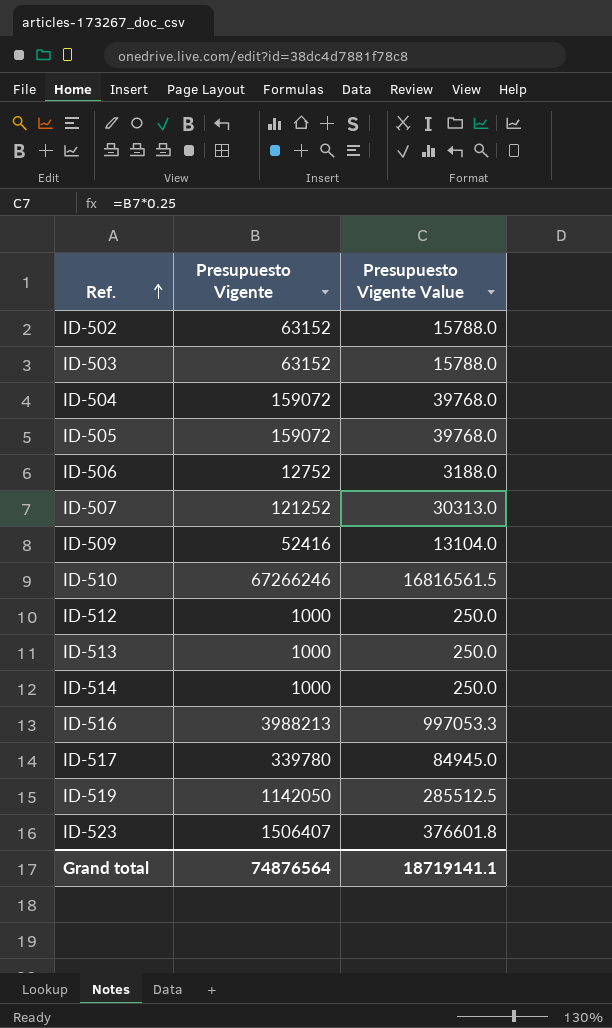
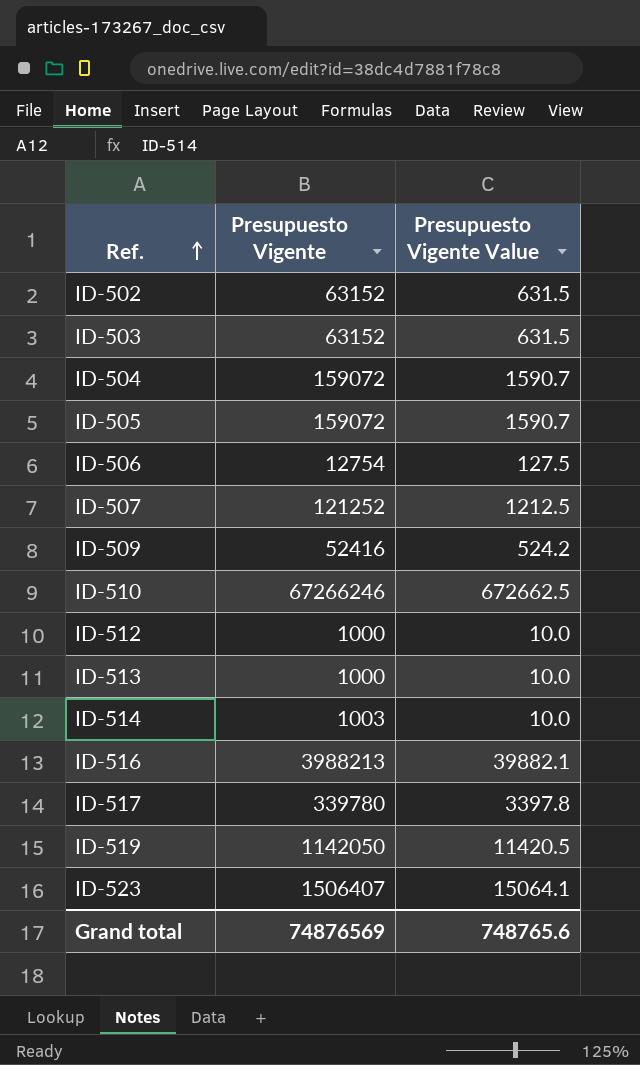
column Presupuesto Vigente Value | formula: [Presupuesto Vigente] * 0.25 -> [Presupuesto Vigente] * 0.01
ID-506 | Presupuesto Vigente: 12752 -> 12754
ID-514 | Presupuesto Vigente: 1000 -> 1003
Grand total | Presupuesto Vigente: 74876564 -> 74876569
Grand total | Presupuesto Vigente Value: 18719141.1 -> 748765.6

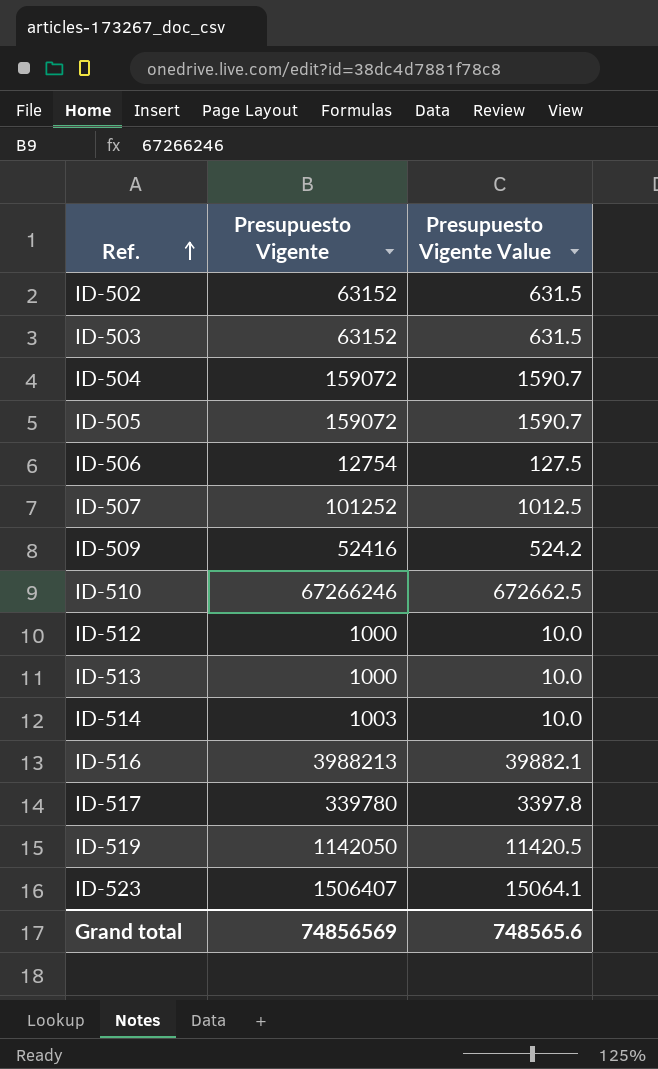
ID-507 | Presupuesto Vigente: 121252 -> 101252
ID-507 | Presupuesto Vigente Value: 1212.5 -> 1012.5
Grand total | Presupuesto Vigente: 74876569 -> 74856569
Grand total | Presupuesto Vigente Value: 748765.6 -> 748565.6

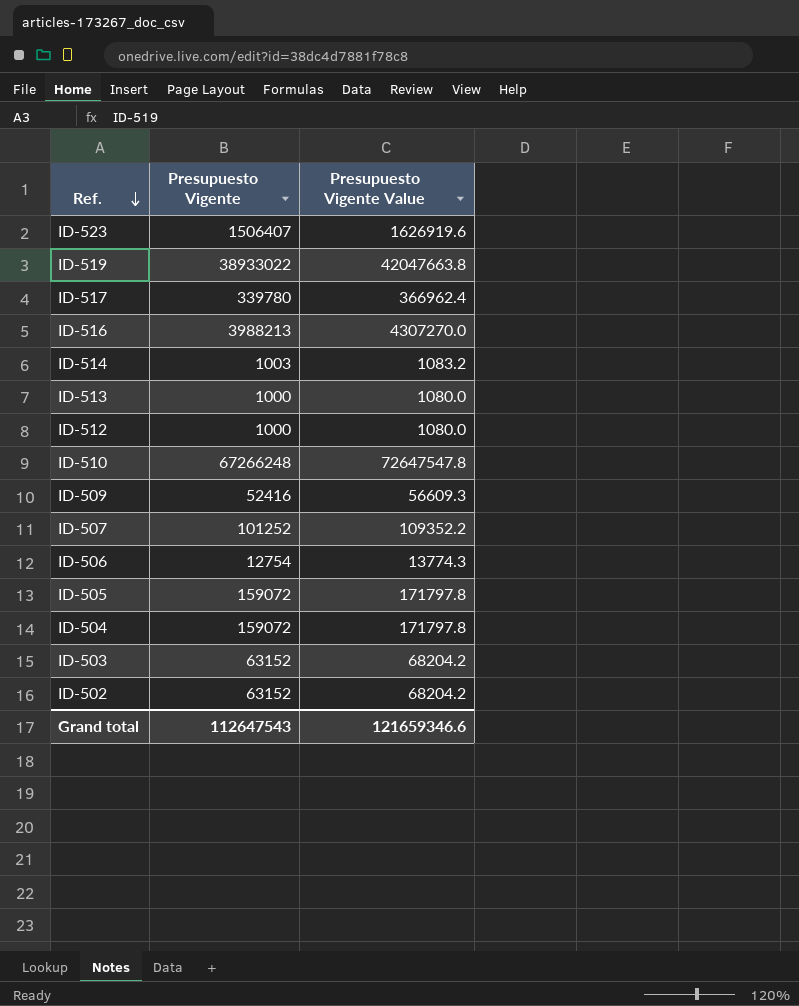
row order: Ref. ascending -> Ref. descending
column Presupuesto Vigente Value | formula: [Presupuesto Vigente] * 0.01 -> [Presupuesto Vigente] * 1.08
ID-519 | Presupuesto Vigente: 1142050 -> 38933022
ID-510 | Presupuesto Vigente: 67266246 -> 67266248
Grand total | Presupuesto Vigente: 74856569 -> 112647543
Grand total | Presupuesto Vigente Value: 748565.6 -> 121659346.6

